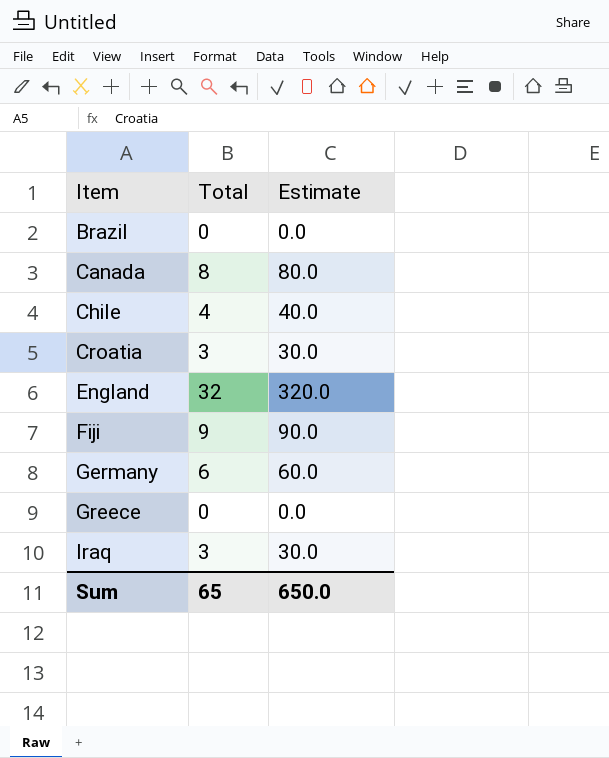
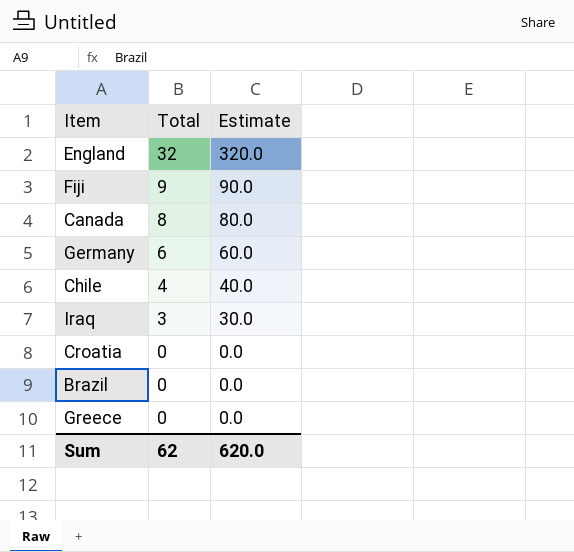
row order: Item ascending -> Total descending
Croatia | Total: 3 -> 0
Croatia | Estimate: 30.0 -> 0.0
Sum | Total: 65 -> 62
Sum | Estimate: 650.0 -> 620.0

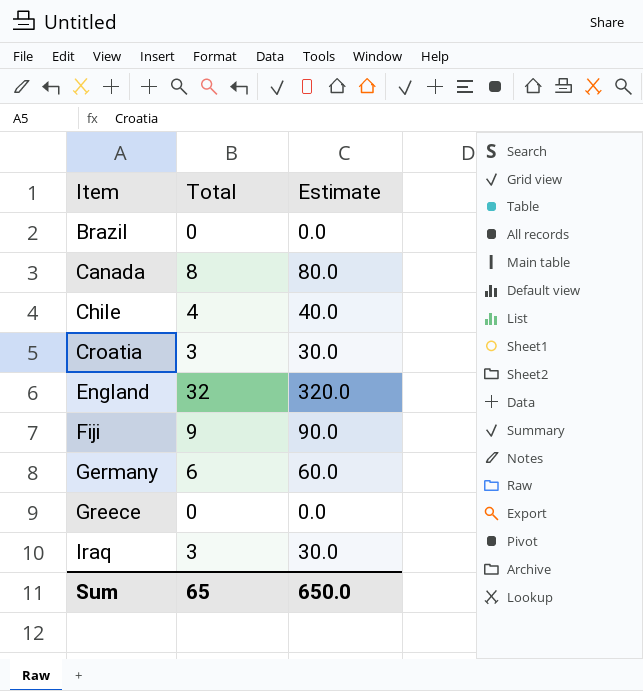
row order: Total descending -> Item ascending
Croatia | Total: 0 -> 3
Croatia | Estimate: 0.0 -> 30.0
Sum | Total: 62 -> 65
Sum | Estimate: 620.0 -> 650.0

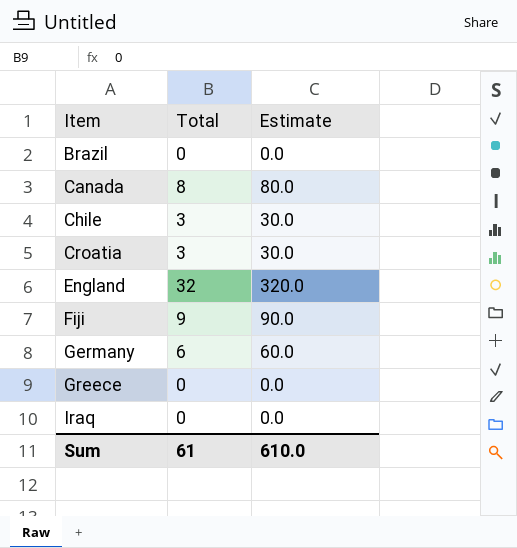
Chile | Total: 4 -> 3
Chile | Estimate: 40.0 -> 30.0
Iraq | Total: 3 -> 0
Iraq | Estimate: 30.0 -> 0.0
Sum | Total: 65 -> 61
Sum | Estimate: 650.0 -> 610.0

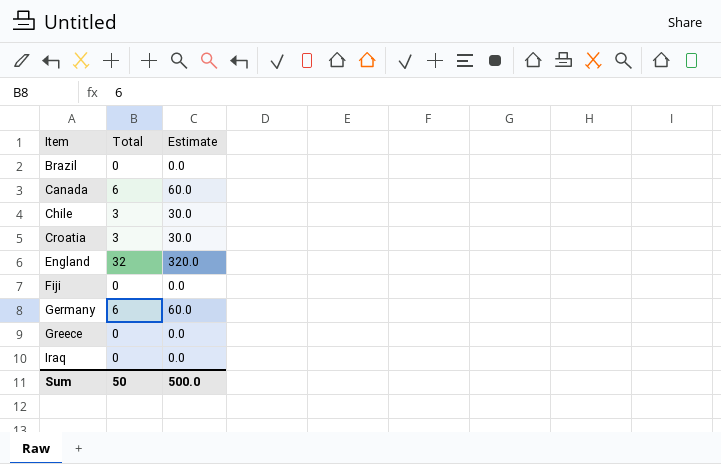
Canada | Total: 8 -> 6
Canada | Estimate: 80.0 -> 60.0
Fiji | Total: 9 -> 0
Fiji | Estimate: 90.0 -> 0.0
Sum | Total: 61 -> 50
Sum | Estimate: 610.0 -> 500.0

